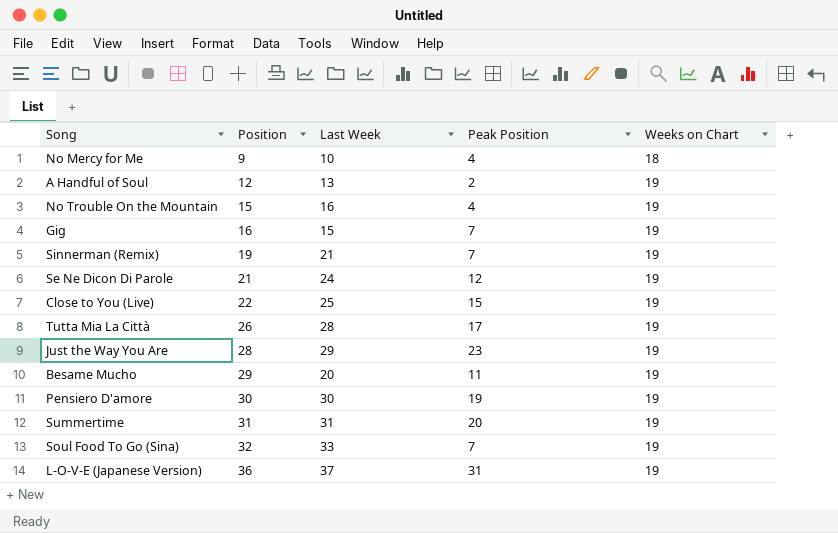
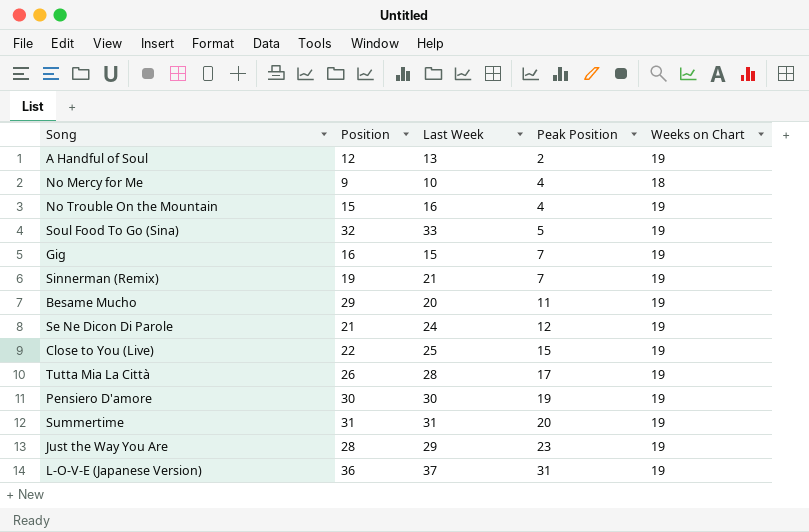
row order: Position ascending -> Peak Position ascending
Soul Food To Go (Sina) | Peak Position: 7 -> 5

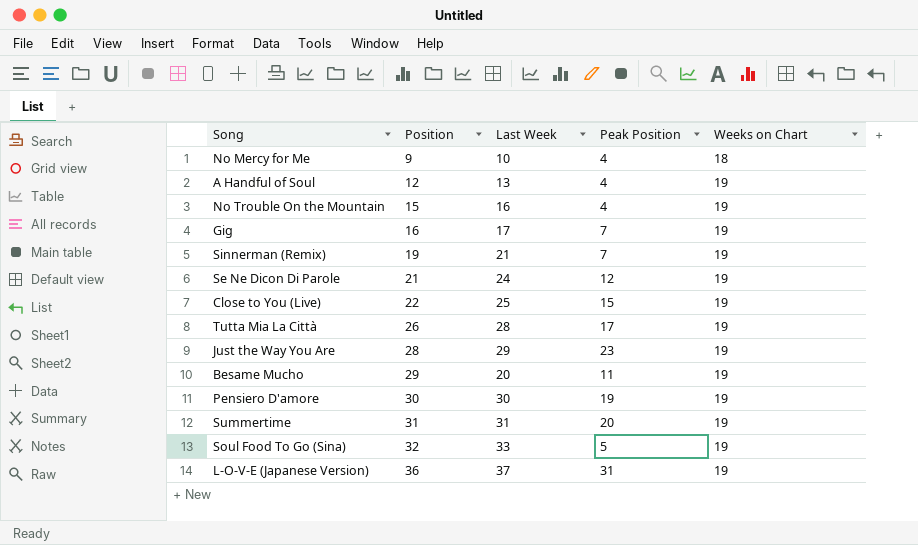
row order: Peak Position ascending -> Position ascending
A Handful of Soul | Peak Position: 2 -> 4
Gig | Last Week: 15 -> 17

